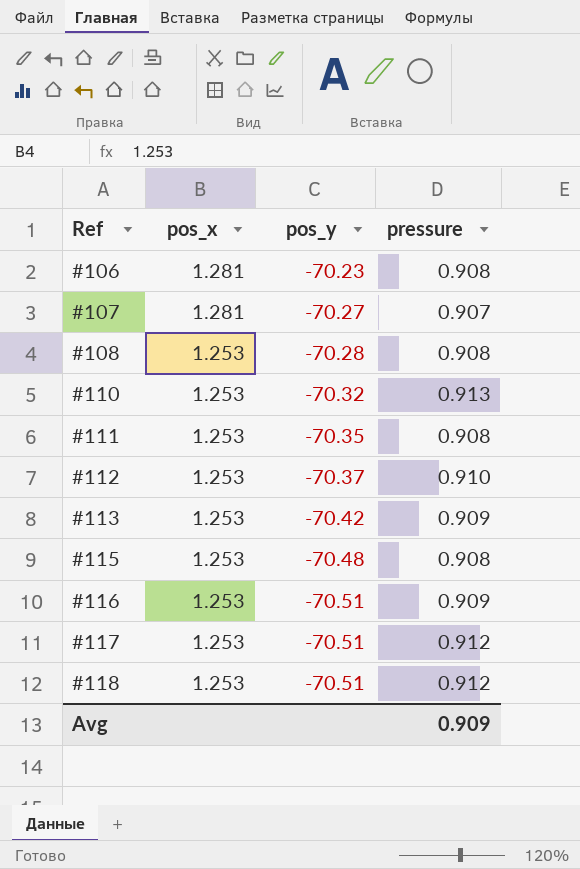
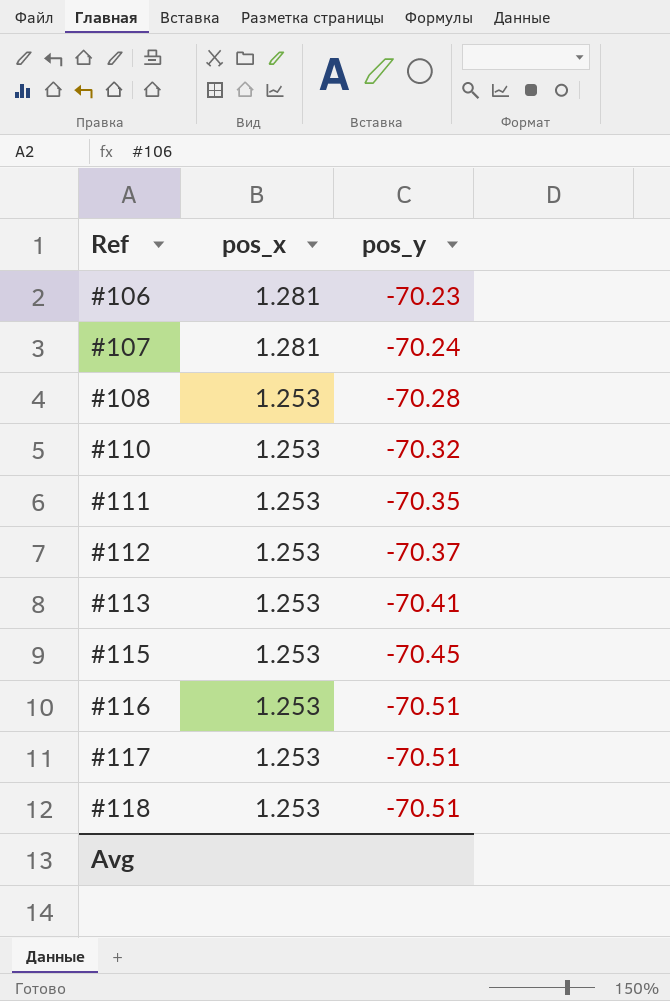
column pressure | position: 4 -> none
#107 | pos_y: -70.27 -> -70.24
#113 | pos_y: -70.42 -> -70.41
#115 | pos_y: -70.48 -> -70.45

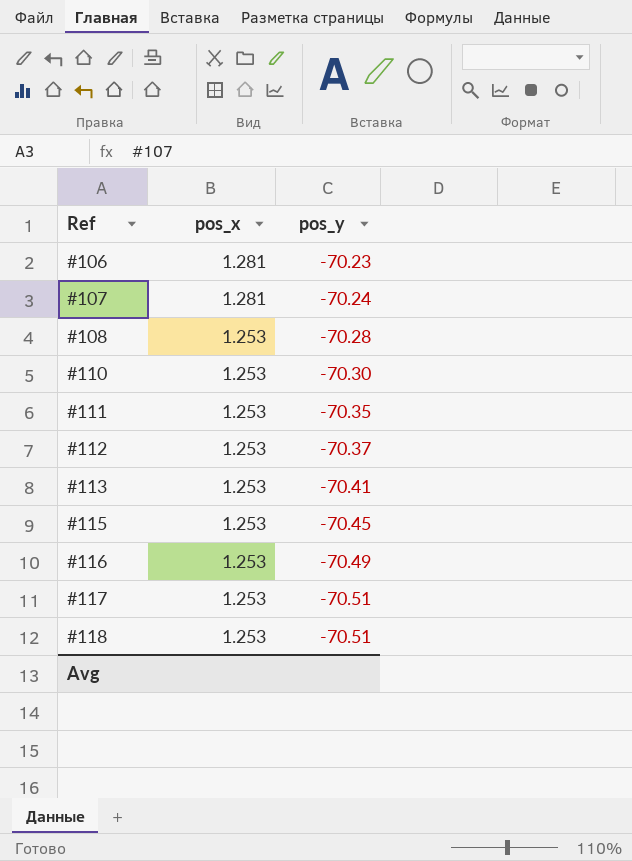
#110 | pos_y: -70.32 -> -70.30
#116 | pos_y: -70.51 -> -70.49

